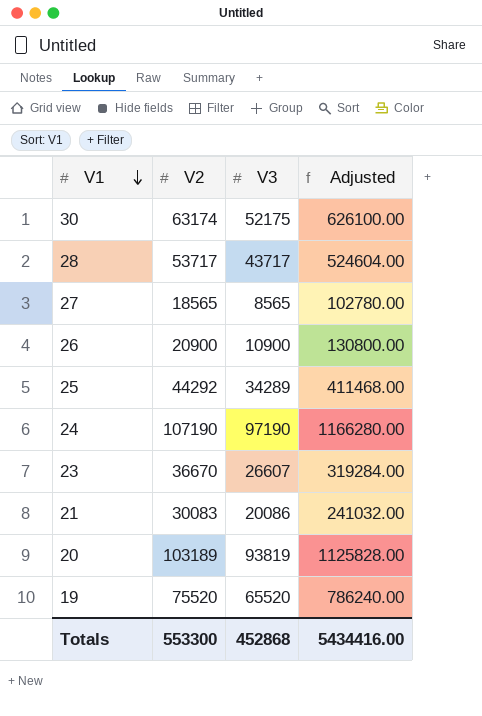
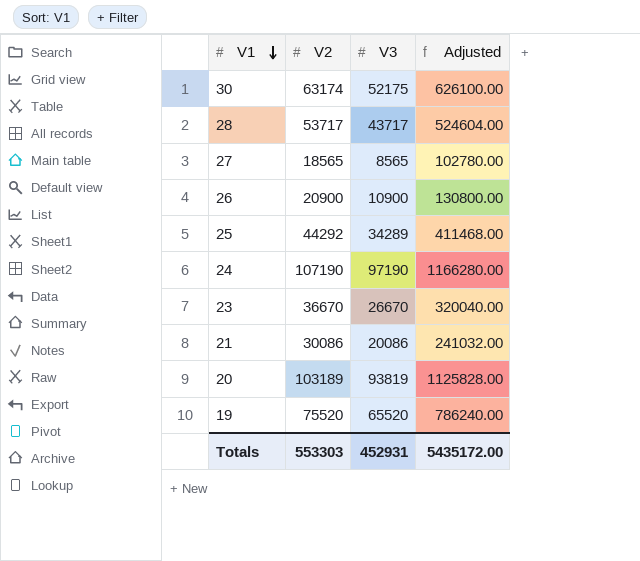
23 | V3: 26607 -> 26670
23 | Adjusted: 319284.00 -> 320040.00
21 | V2: 30083 -> 30086
Totals | V2: 553300 -> 553303
Totals | V3: 452868 -> 452931
Totals | Adjusted: 5434416.00 -> 5435172.00

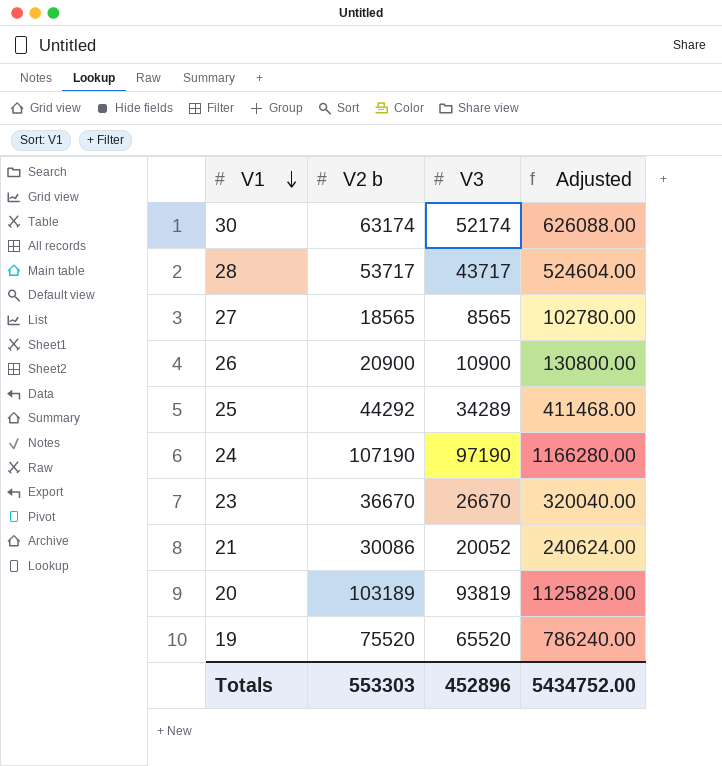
column name: V2 -> V2 b
30 | V3: 52175 -> 52174
30 | Adjusted: 626100.00 -> 626088.00
21 | V3: 20086 -> 20052
21 | Adjusted: 241032.00 -> 240624.00
Totals | V3: 452931 -> 452896
Totals | Adjusted: 5435172.00 -> 5434752.00

